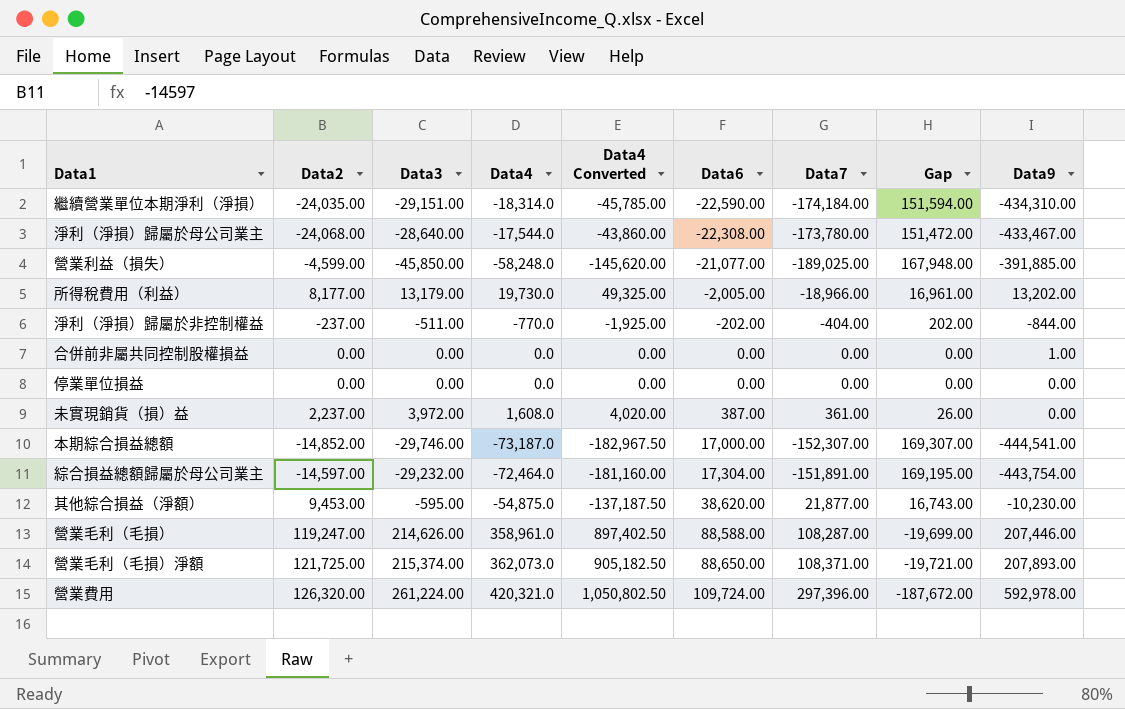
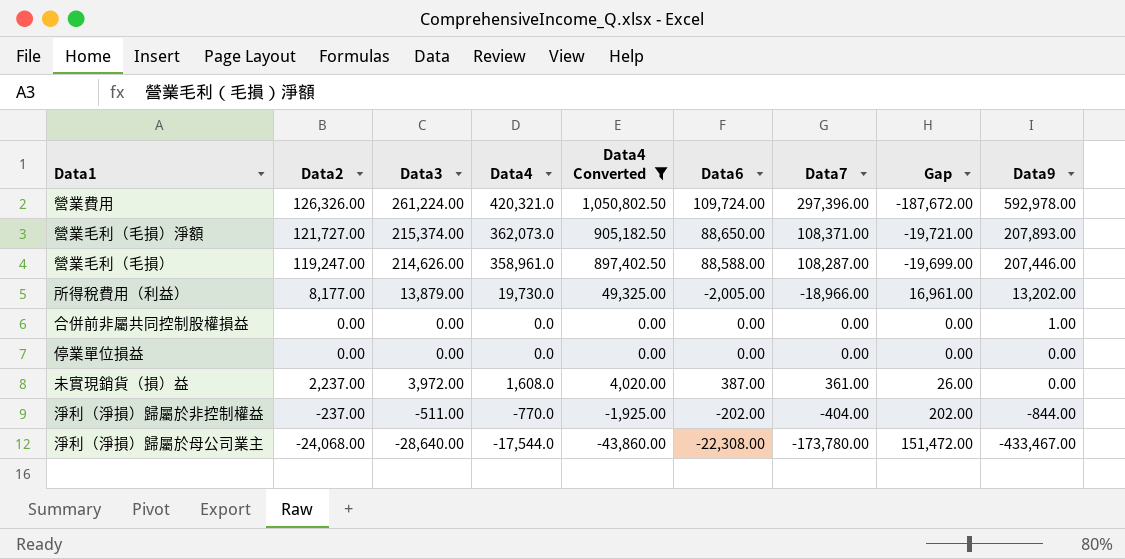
filter: none -> Data4 Converted >= -43,860.00
row order: Data6 ascending -> Data9 descending
營業費用 | Data2: 126,320.00 -> 126,326.00
營業毛利（毛損）淨額 | Data2: 121,725.00 -> 121,727.00
所得稅費用（利益） | Data3: 13,179.00 -> 13,879.00

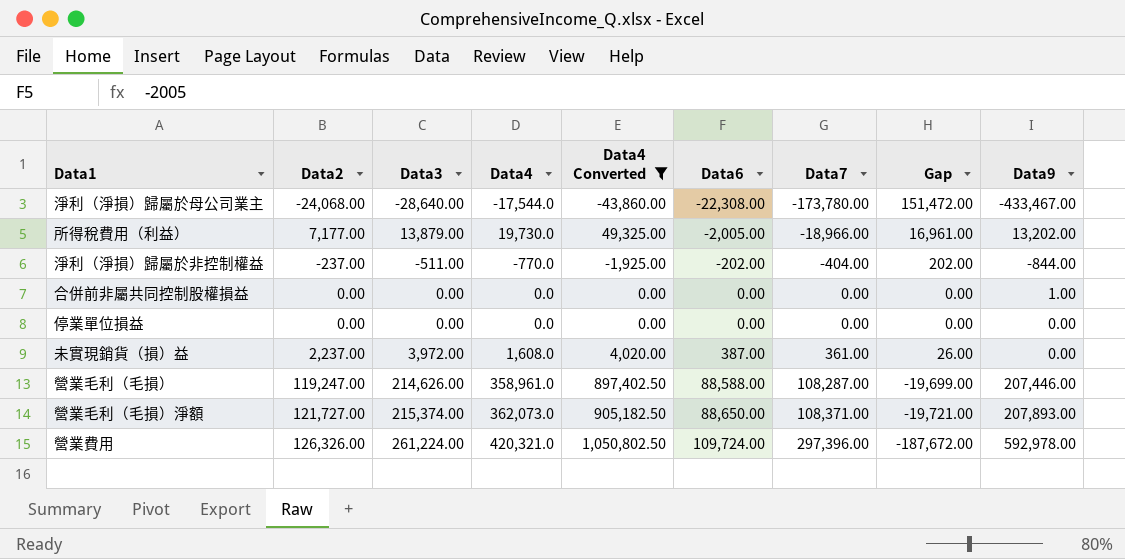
row order: Data9 descending -> Data6 ascending
所得稅費用（利益） | Data2: 8,177.00 -> 7,177.00

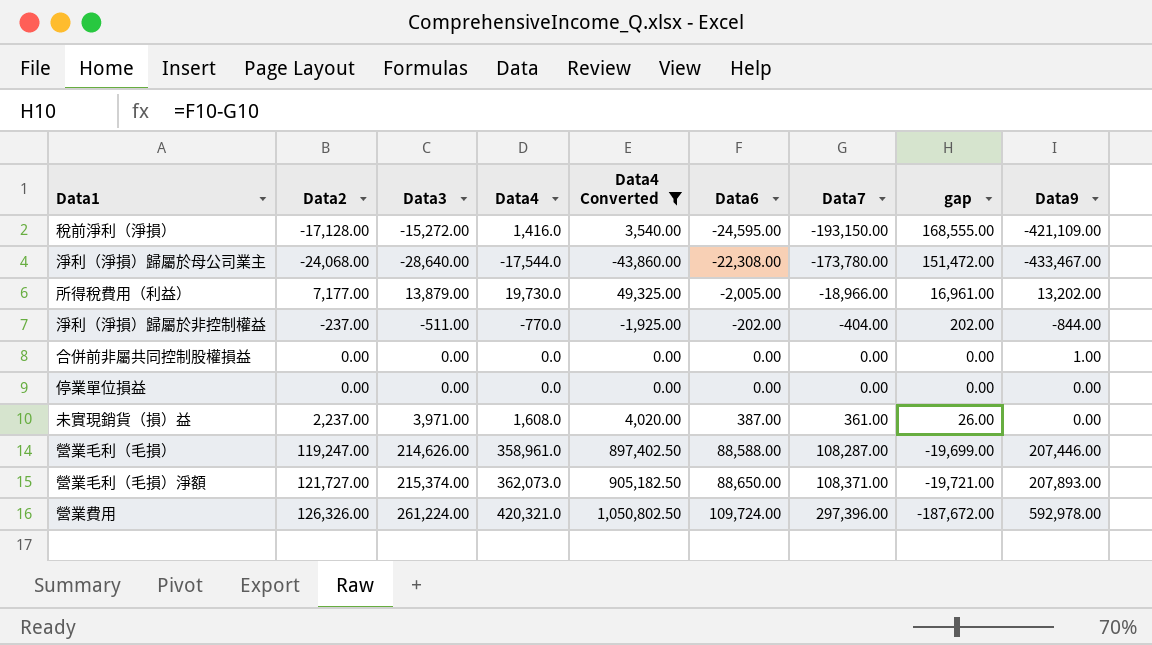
column name: Gap -> gap
row 稅前淨利（淨損）: none -> -17,128.00 | -15,272.00 | 1,416.0 | 3,540.00 | -24,595.00 | -193,150.00 | 168,555.00 | -421,109.00
未實現銷貨（損）益 | Data3: 3,972.00 -> 3,971.00

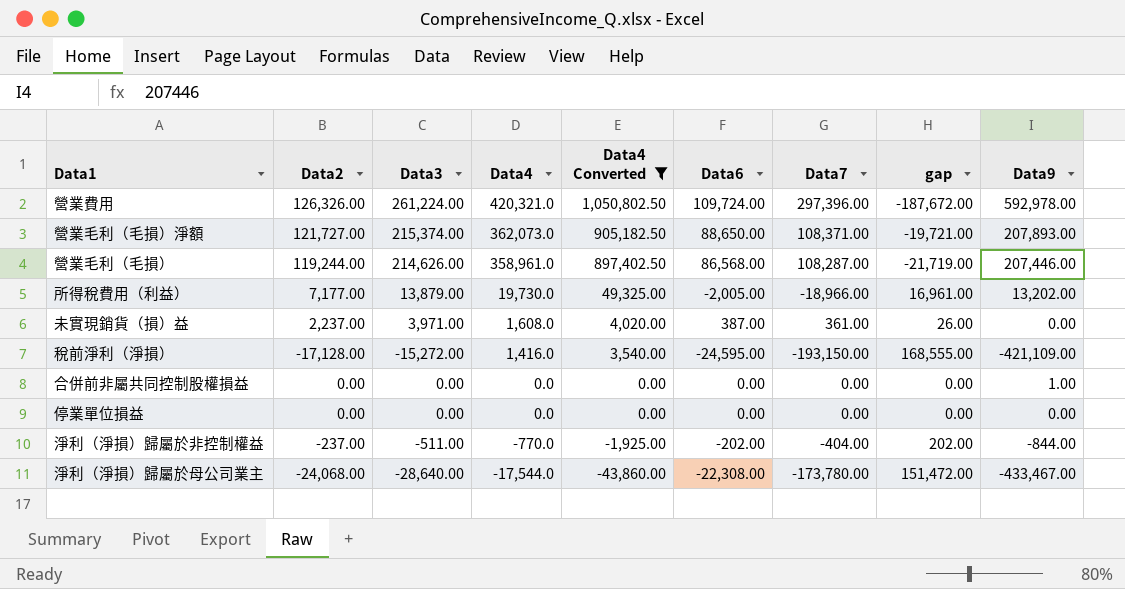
row order: Data6 ascending -> Data4 descending
營業毛利（毛損） | Data2: 119,247.00 -> 119,244.00
營業毛利（毛損） | Data6: 88,588.00 -> 86,568.00
營業毛利（毛損） | gap: -19,699.00 -> -21,719.00

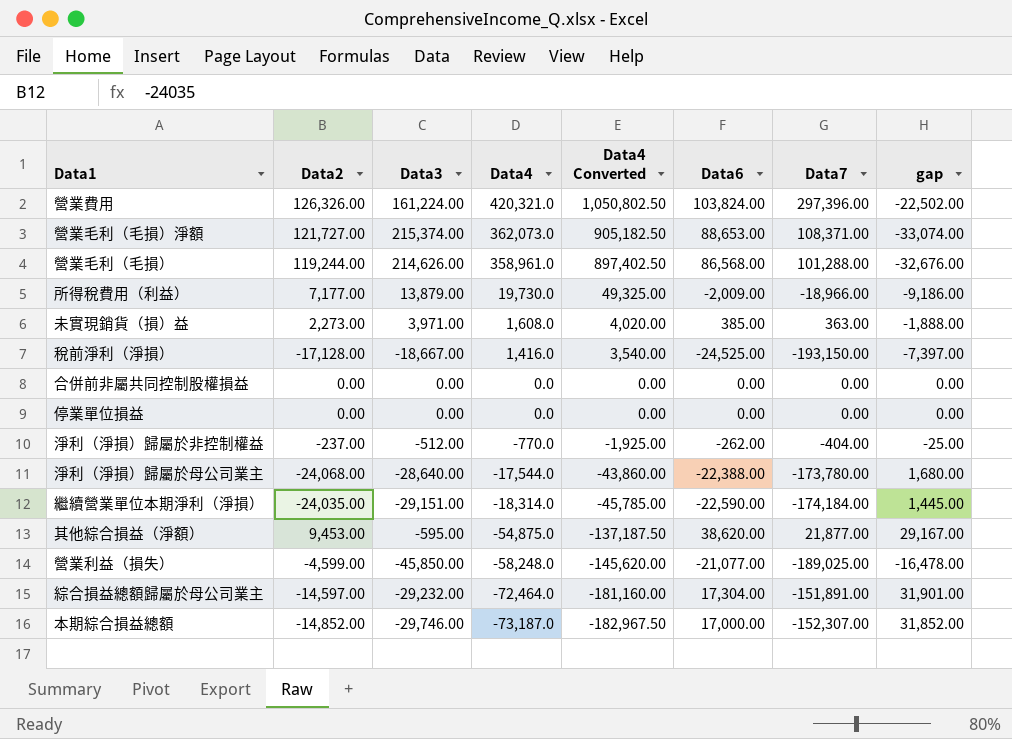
filter: Data4 Converted >= -43,860.00 -> none
column Data9 | position: 9 -> none
column gap | formula: [Data6] - [Data7] -> [Data6] - [Data2]
營業費用 | Data3: 261,224.00 -> 161,224.00
營業費用 | Data6: 109,724.00 -> 103,824.00
營業毛利（毛損）淨額 | Data6: 88,650.00 -> 88,653.00
營業毛利（毛損） | Data7: 108,287.00 -> 101,288.00
所得稅費用（利益） | Data6: -2,005.00 -> -2,009.00
未實現銷貨（損）益 | Data2: 2,237.00 -> 2,273.00
未實現銷貨（損）益 | Data6: 387.00 -> 385.00
未實現銷貨（損）益 | Data7: 361.00 -> 363.00
稅前淨利（淨損） | Data3: -15,272.00 -> -18,667.00
稅前淨利（淨損） | Data6: -24,595.00 -> -24,525.00
淨利（淨損）歸屬於非控制權益 | Data3: -511.00 -> -512.00
淨利（淨損）歸屬於非控制權益 | Data6: -202.00 -> -262.00
淨利（淨損）歸屬於母公司業主 | Data6: -22,308.00 -> -22,388.00

